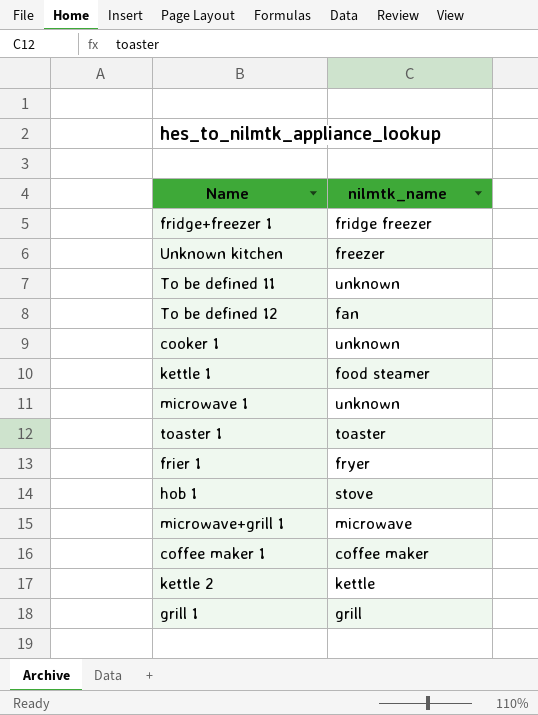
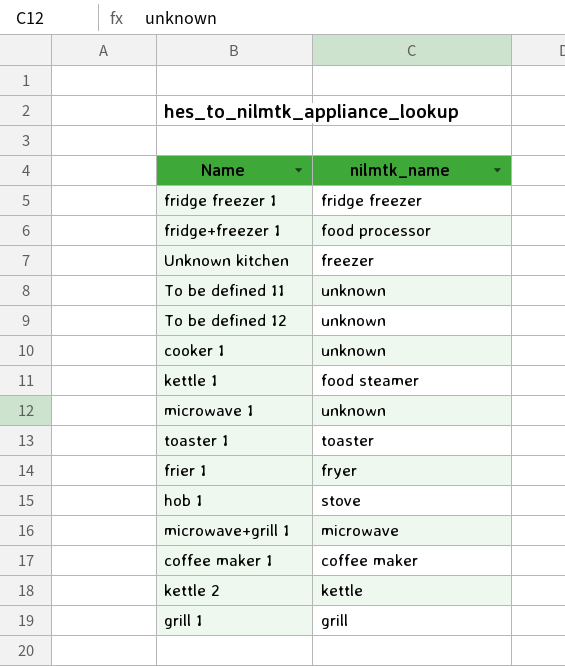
row fridge freezer 1: none -> fridge freezer
fridge+freezer 1 | nilmtk_name: fridge freezer -> food processor
To be defined 12 | nilmtk_name: fan -> unknown

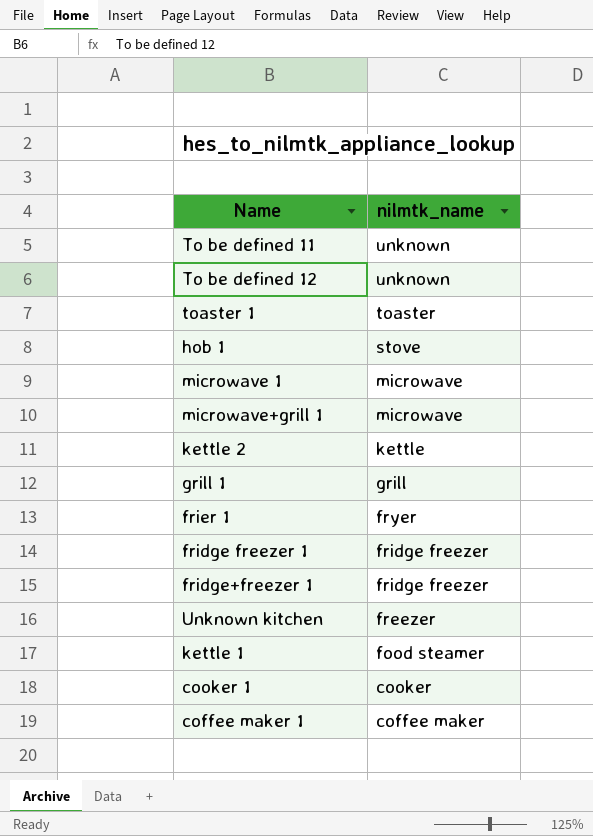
row order: none -> nilmtk_name descending
microwave 1 | nilmtk_name: unknown -> microwave
fridge+freezer 1 | nilmtk_name: food processor -> fridge freezer
cooker 1 | nilmtk_name: unknown -> cooker

